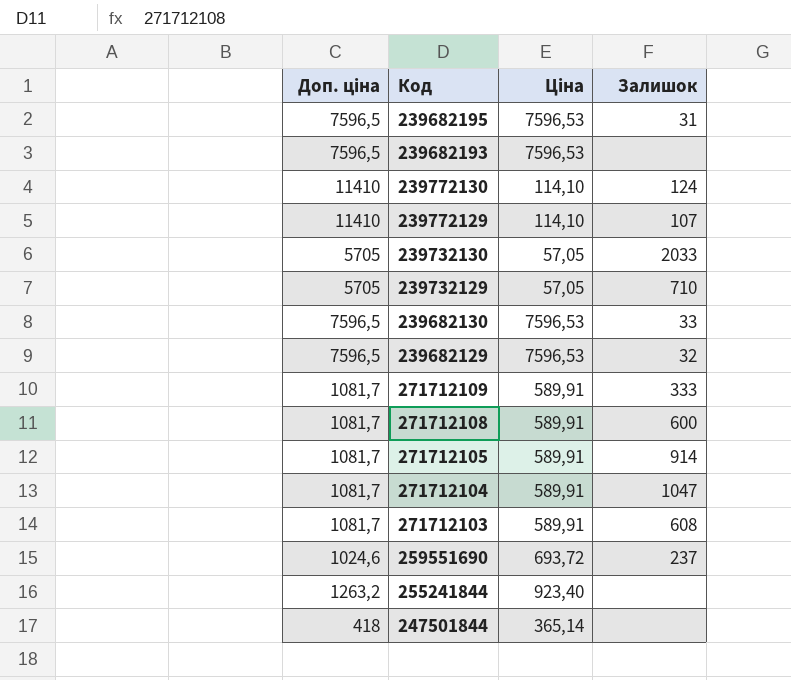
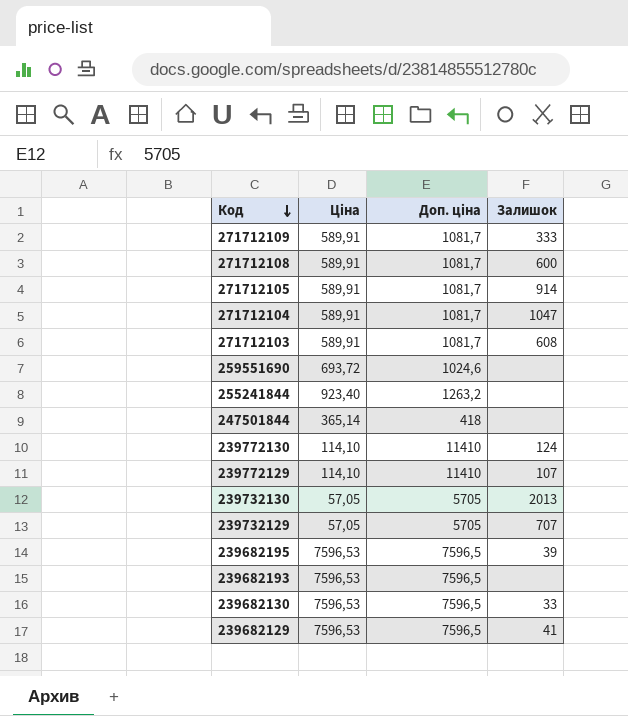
row order: none -> Код descending
column Доп. ціна | position: 1 -> 3
259551690 | Залишок: 237 -> none
239732130 | Залишок: 2033 -> 2013
239732129 | Залишок: 710 -> 707
239682195 | Залишок: 31 -> 39
239682129 | Залишок: 32 -> 41

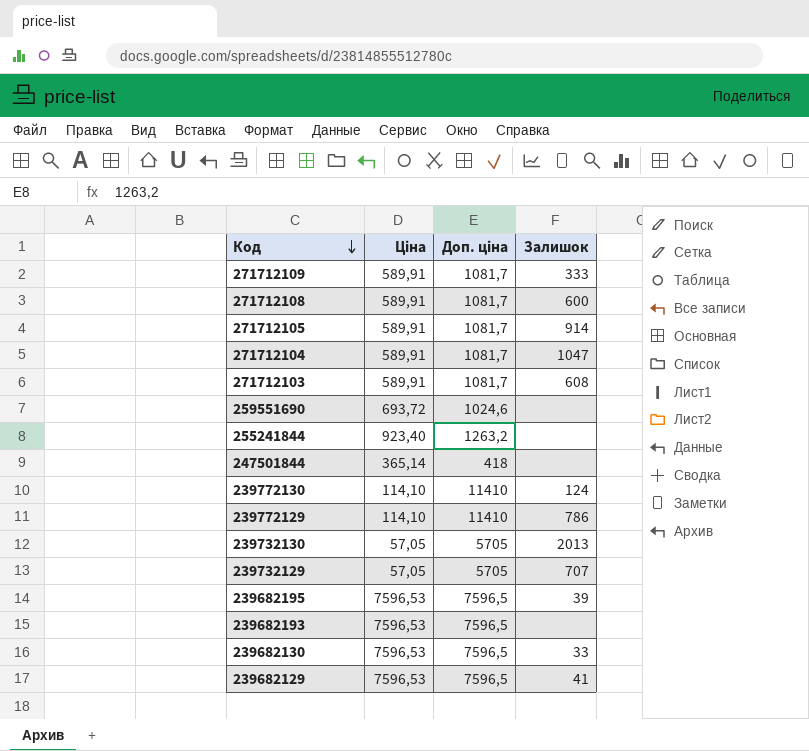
239772129 | Залишок: 107 -> 786

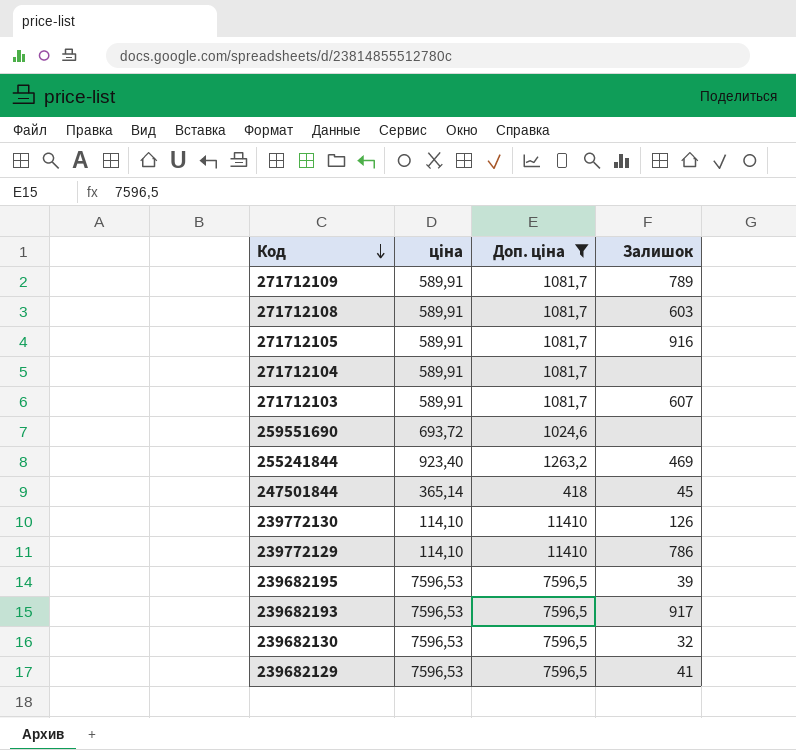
filter: none -> Доп. ціна != 5705
column name: Ціна -> ціна
271712109 | Залишок: 333 -> 789
271712108 | Залишок: 600 -> 603
271712105 | Залишок: 914 -> 916
271712104 | Залишок: 1047 -> none
271712103 | Залишок: 608 -> 607
255241844 | Залишок: none -> 469
247501844 | Залишок: none -> 45
239772130 | Залишок: 124 -> 126
239682193 | Залишок: none -> 917
239682130 | Залишок: 33 -> 32

